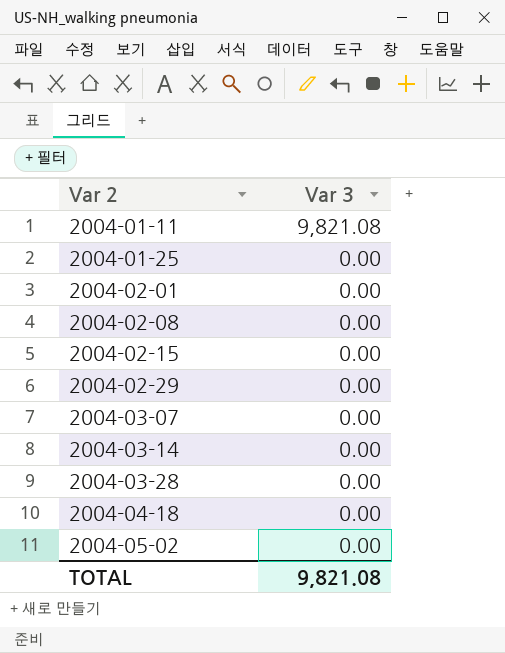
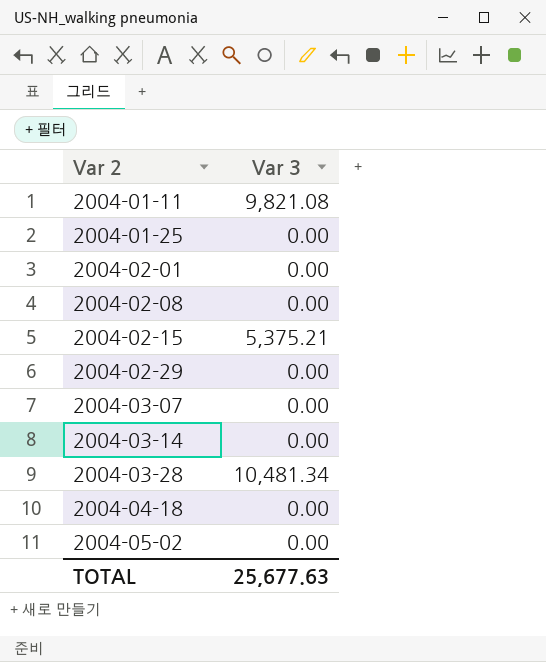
2004-02-15 | Var 3: 0.00 -> 5,375.21
2004-03-28 | Var 3: 0.00 -> 10,481.34
TOTAL | Var 3: 9,821.08 -> 25,677.63

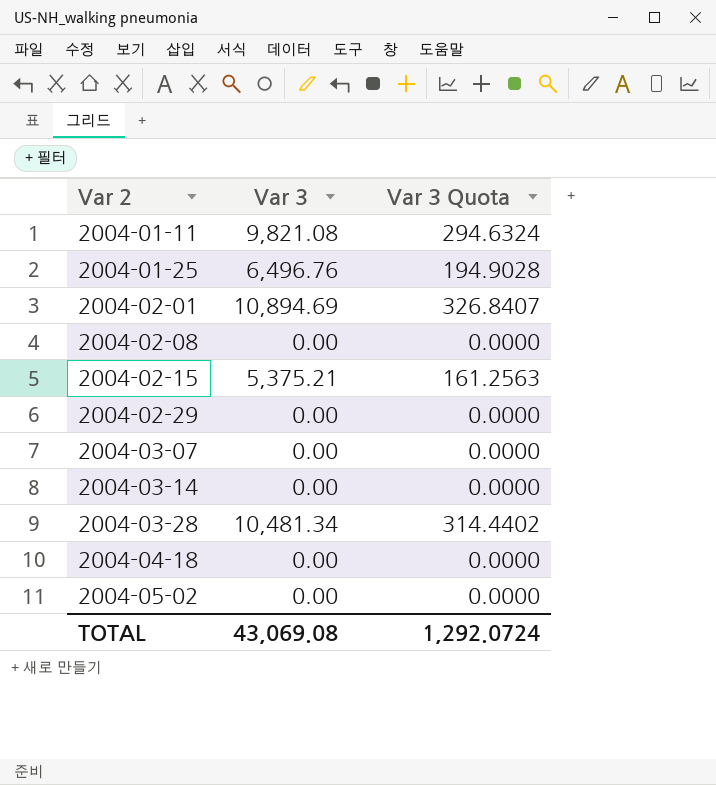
column Var 3 Quota | formula: none -> [Var 3] * 0.03
2004-01-25 | Var 3: 0.00 -> 6,496.76
2004-02-01 | Var 3: 0.00 -> 10,894.69
TOTAL | Var 3: 25,677.63 -> 43,069.08

